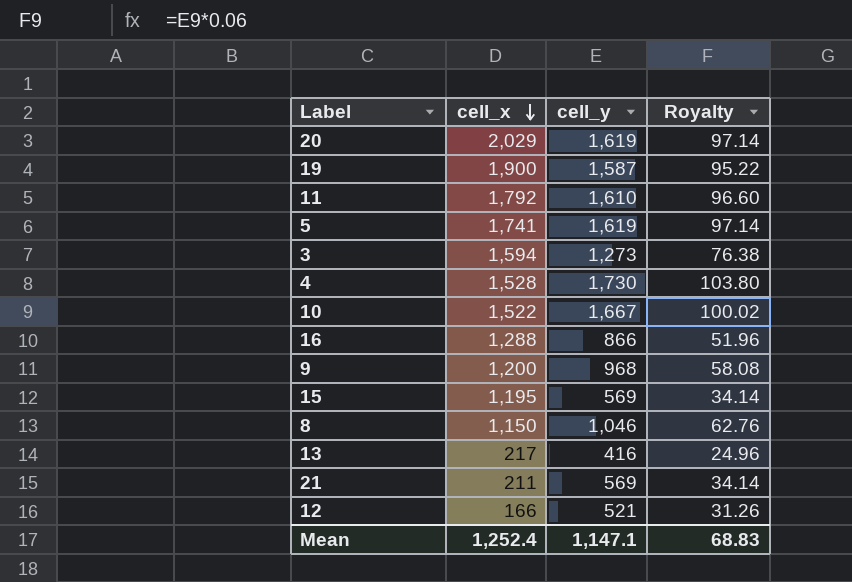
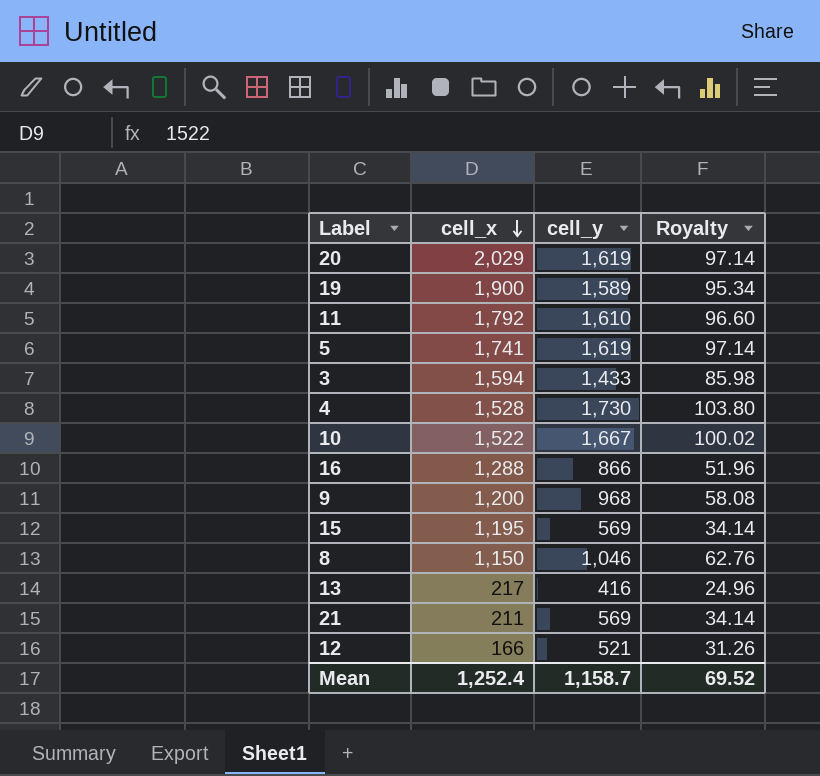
19 | cell_y: 1,587 -> 1,589
19 | Royalty: 95.22 -> 95.34
3 | cell_y: 1,273 -> 1,433
3 | Royalty: 76.38 -> 85.98
Mean | cell_y: 1,147.1 -> 1,158.7
Mean | Royalty: 68.83 -> 69.52

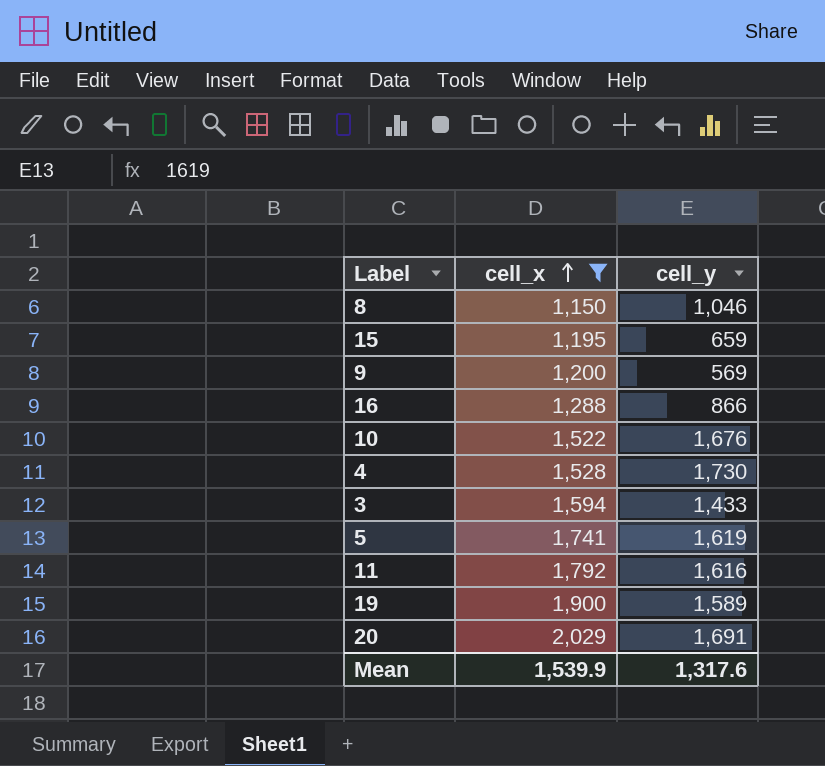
filter: none -> cell_x >= 1,150
row order: cell_x descending -> cell_x ascending
column Royalty | formula: [cell_y] * 0.06 -> none
15 | cell_y: 569 -> 659
9 | cell_y: 968 -> 569
10 | cell_y: 1,667 -> 1,676
11 | cell_y: 1,610 -> 1,616
20 | cell_y: 1,619 -> 1,691
Mean | cell_x: 1,252.4 -> 1,539.9
Mean | cell_y: 1,158.7 -> 1,317.6

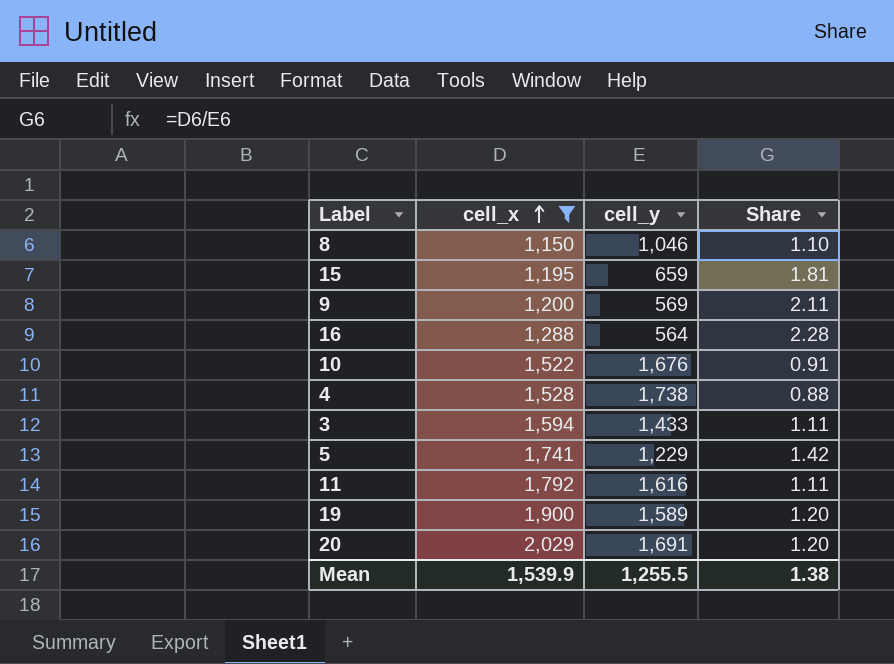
column Share | formula: none -> [cell_x] / [cell_y]
16 | cell_y: 866 -> 564
4 | cell_y: 1,730 -> 1,738
5 | cell_y: 1,619 -> 1,229
Mean | cell_y: 1,317.6 -> 1,255.5

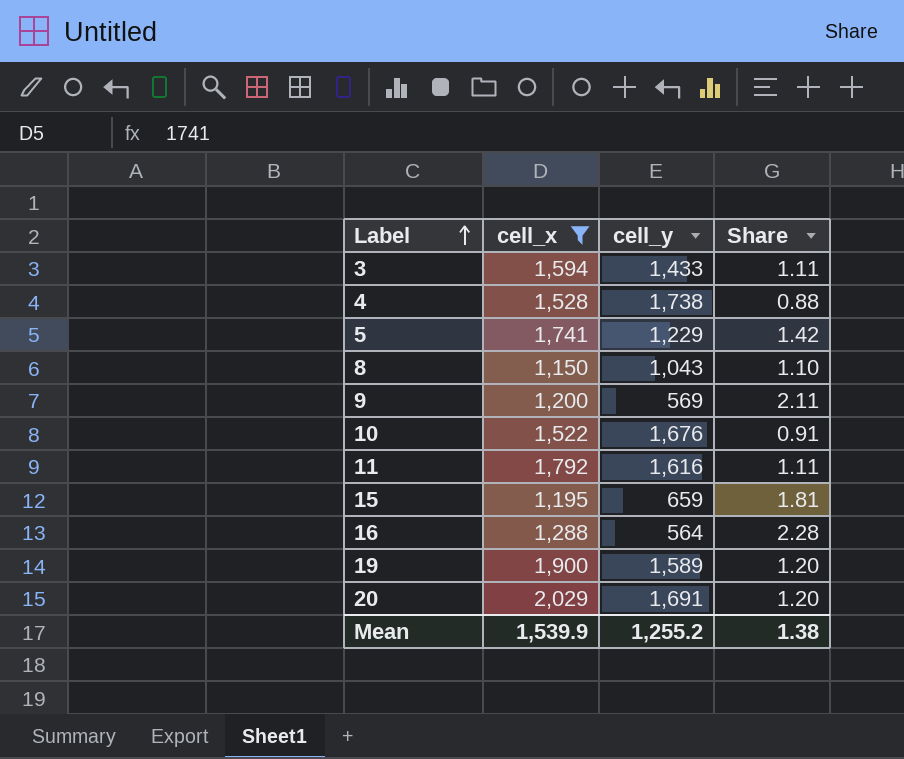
row order: cell_x ascending -> Label ascending
8 | cell_y: 1,046 -> 1,043
Mean | cell_y: 1,255.5 -> 1,255.2

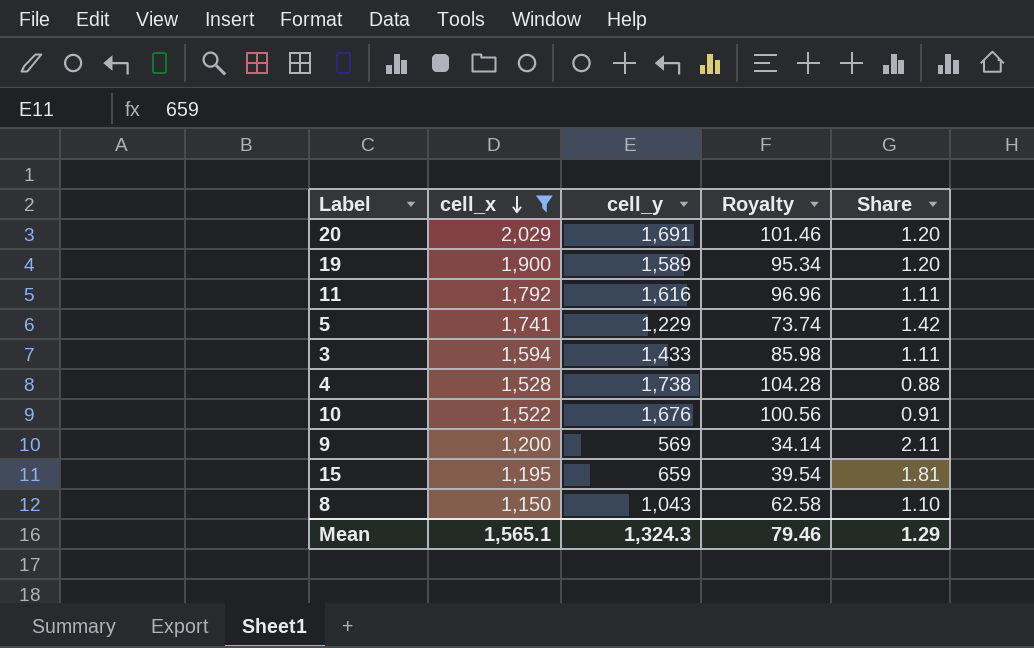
row order: Label ascending -> cell_x descending
column Royalty | formula: none -> [cell_y] * 0.06
row 16: 1,288 | 564 | 2.28 -> none
Mean | cell_x: 1,539.9 -> 1,565.1
Mean | cell_y: 1,255.2 -> 1,324.3
Mean | Share: 1.38 -> 1.29

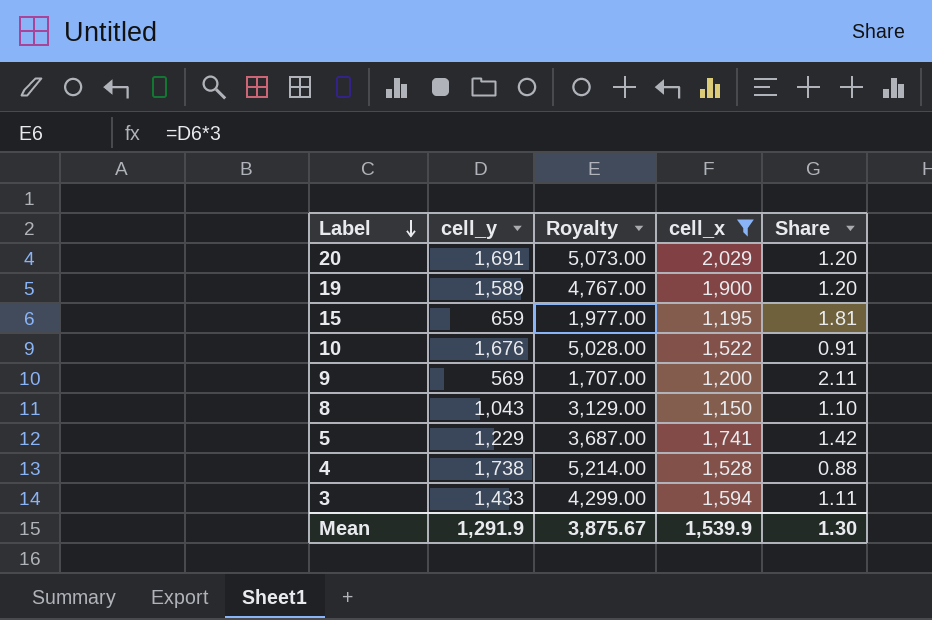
row order: cell_x descending -> Label descending
column Royalty | formula: [cell_y] * 0.06 -> [cell_y] * 3
column cell_x | position: 2 -> 4
row 11: 1,792 | 1,616 | 96.96 | 1.11 -> none
Mean | cell_y: 1,324.3 -> 1,291.9
Mean | Royalty: 79.46 -> 3,875.67
Mean | cell_x: 1,565.1 -> 1,539.9
Mean | Share: 1.29 -> 1.30

